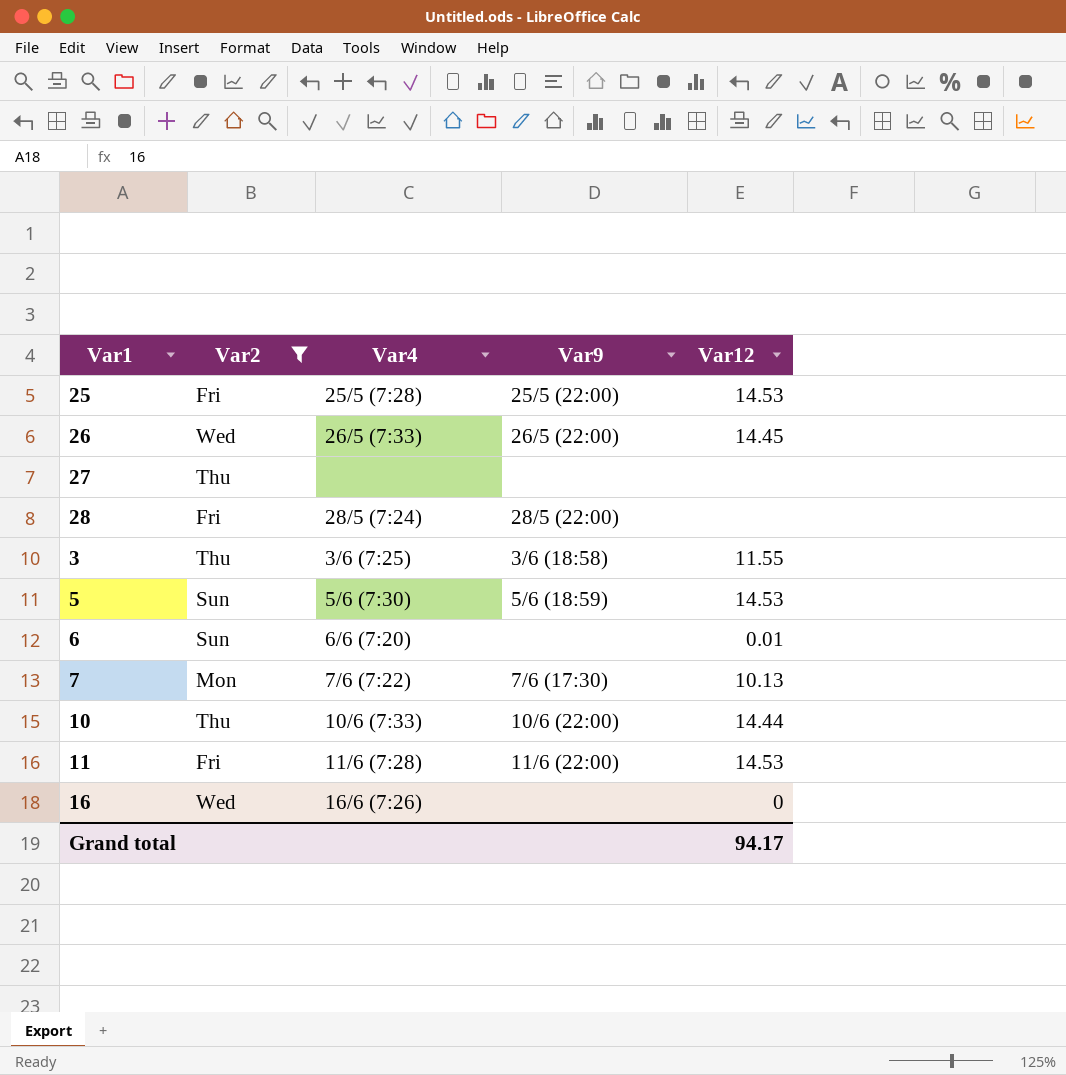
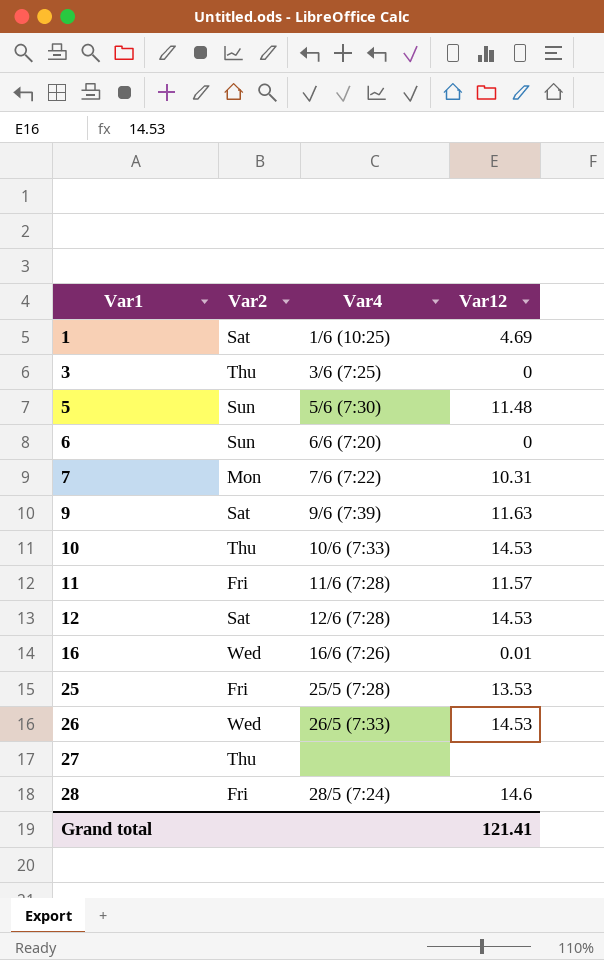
filter: Var2 != Sat -> none
row order: none -> Var1 ascending
column Var9 | position: 4 -> none
3 | Var12: 11.55 -> 0
5 | Var12: 14.53 -> 11.48
6 | Var12: 0.01 -> 0
7 | Var12: 10.13 -> 10.31
10 | Var12: 14.44 -> 14.53
11 | Var12: 14.53 -> 11.57
16 | Var12: 0 -> 0.01
25 | Var12: 14.53 -> 13.53
26 | Var12: 14.45 -> 14.53
28 | Var12: none -> 14.6
Grand total | Var12: 94.17 -> 121.41

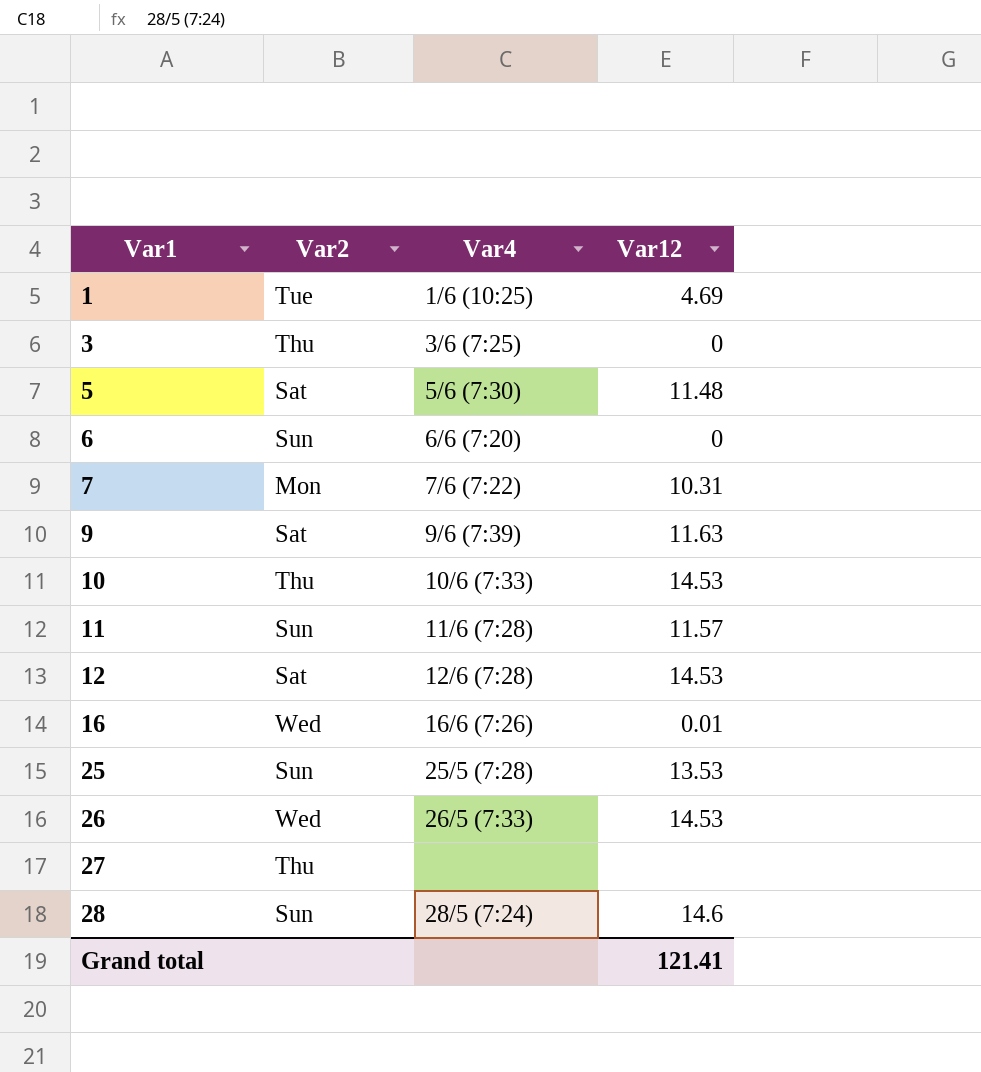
1 | Var2: Sat -> Tue
5 | Var2: Sun -> Sat
11 | Var2: Fri -> Sun
25 | Var2: Fri -> Sun
28 | Var2: Fri -> Sun

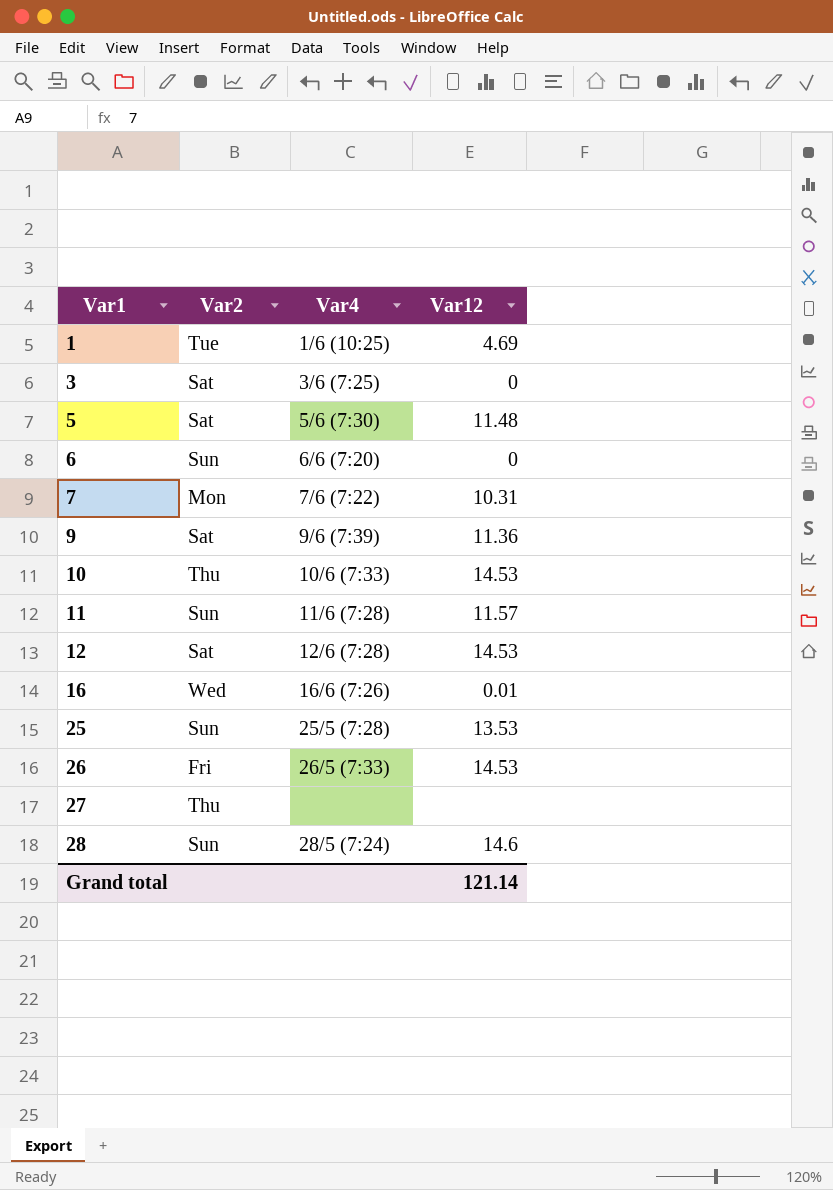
3 | Var2: Thu -> Sat
9 | Var12: 11.63 -> 11.36
26 | Var2: Wed -> Fri
Grand total | Var12: 121.41 -> 121.14

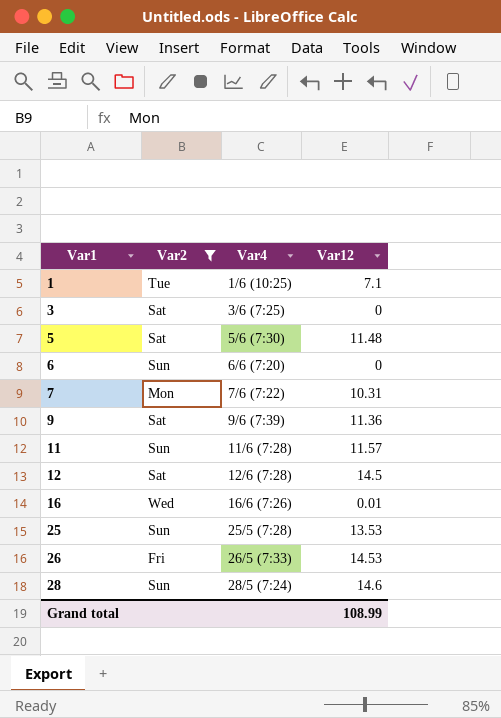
filter: none -> Var2 != Thu
1 | Var12: 4.69 -> 7.1
12 | Var12: 14.53 -> 14.5
Grand total | Var12: 121.14 -> 108.99

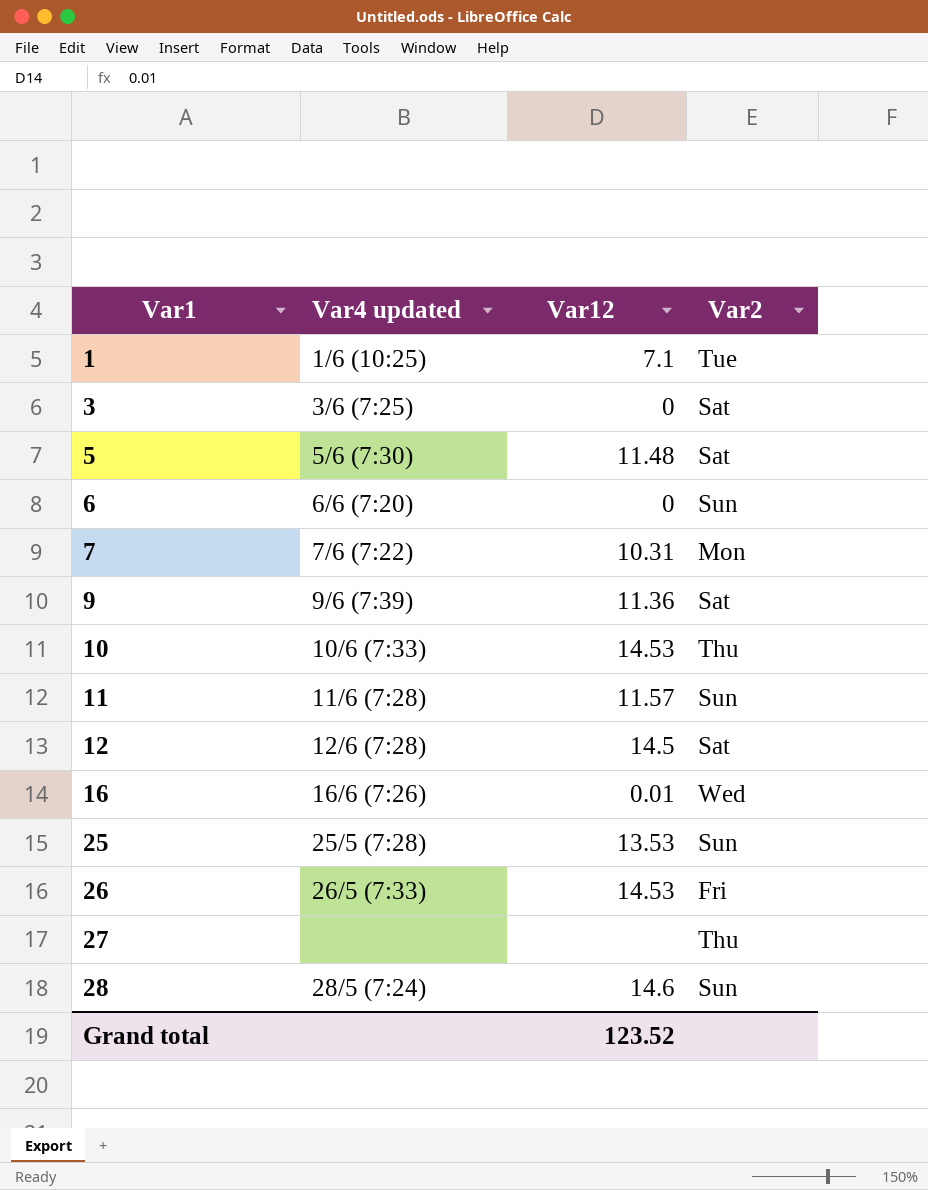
filter: Var2 != Thu -> none
column name: Var4 -> Var4 updated
column Var2 | position: 2 -> 4
Grand total | Var12: 108.99 -> 123.52

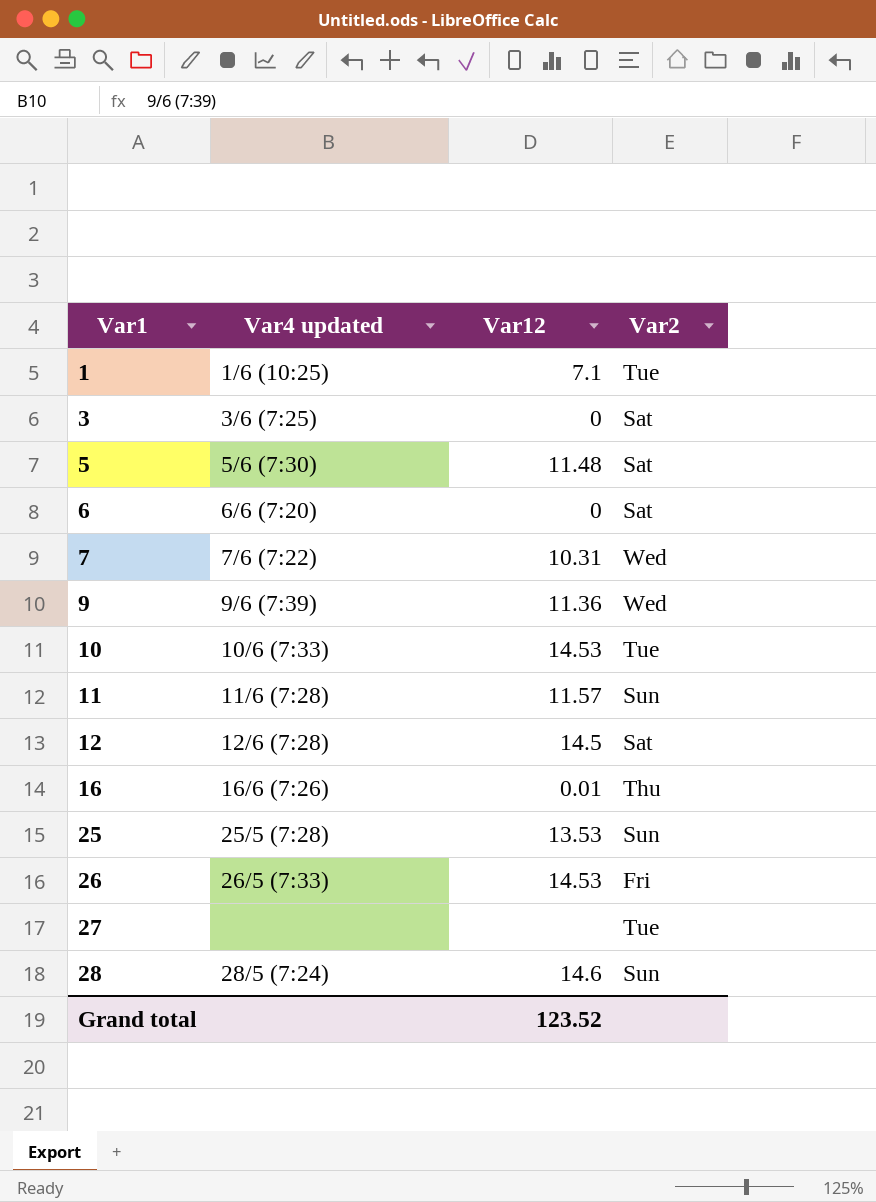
6 | Var2: Sun -> Sat
7 | Var2: Mon -> Wed
9 | Var2: Sat -> Wed
10 | Var2: Thu -> Tue
16 | Var2: Wed -> Thu
27 | Var2: Thu -> Tue

